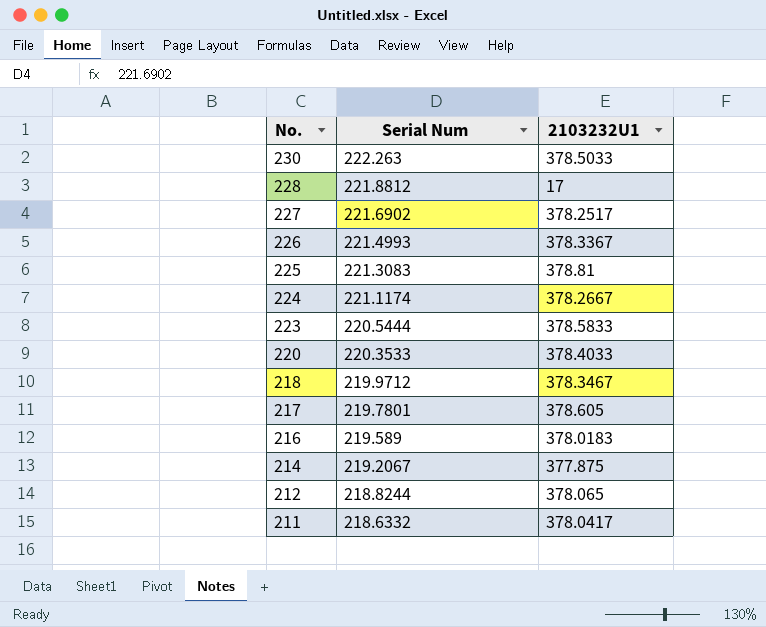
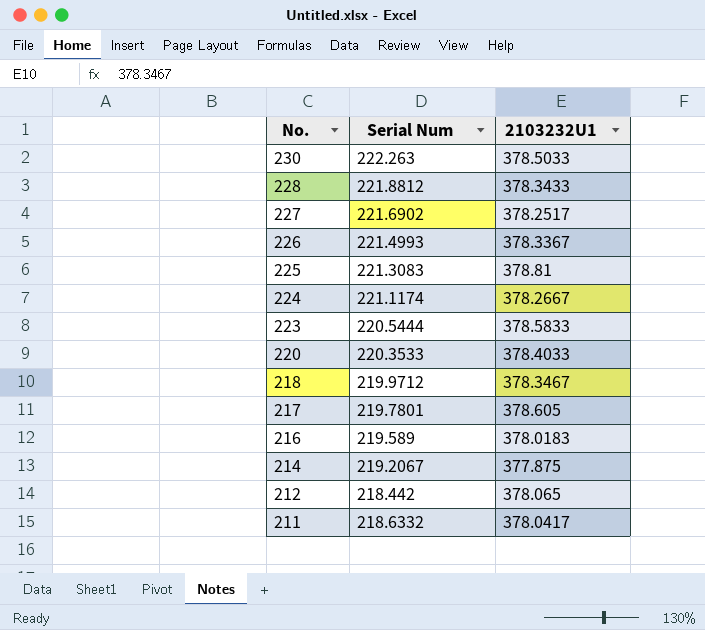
228 | 2103232U1: 17 -> 378.3433
212 | Serial Num: 218.8244 -> 218.442

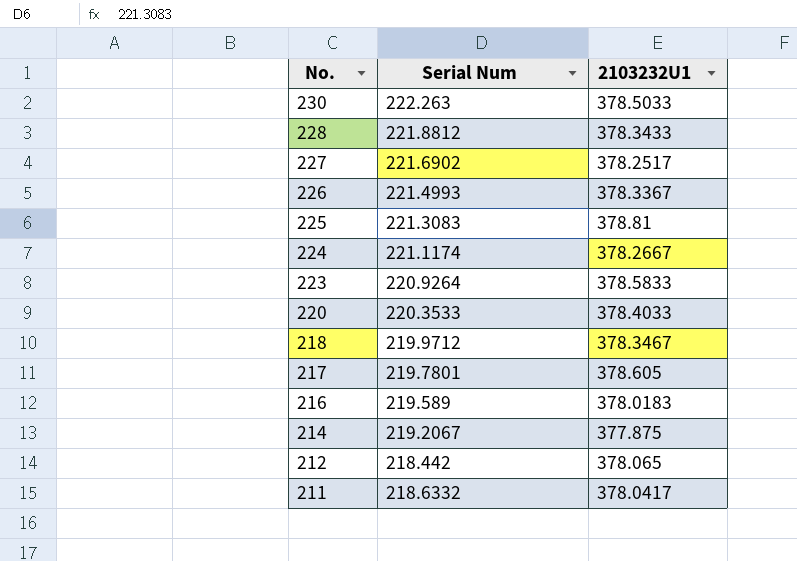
223 | Serial Num: 220.5444 -> 220.9264

